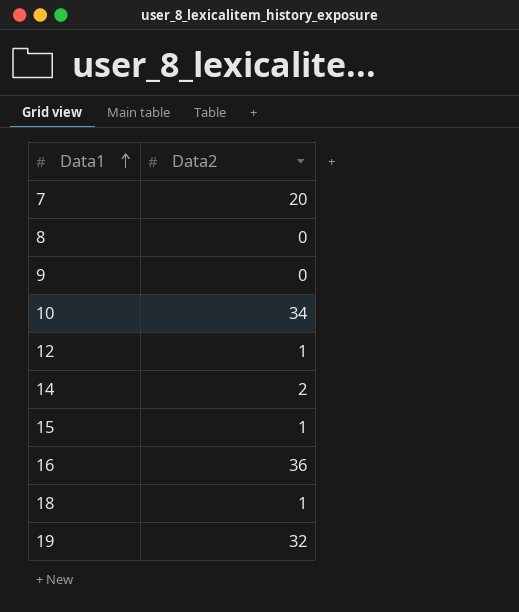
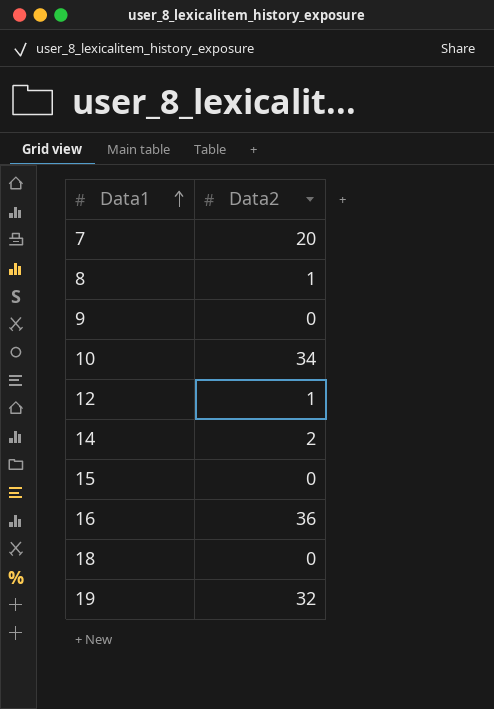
8 | Data2: 0 -> 1
15 | Data2: 1 -> 0
18 | Data2: 1 -> 0

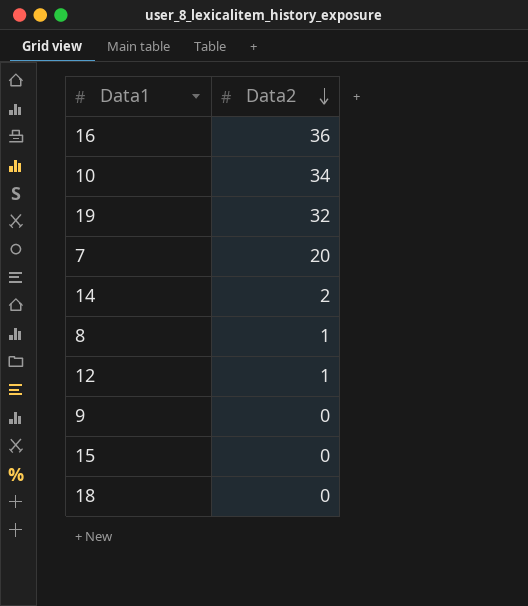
row order: Data1 ascending -> Data2 descending

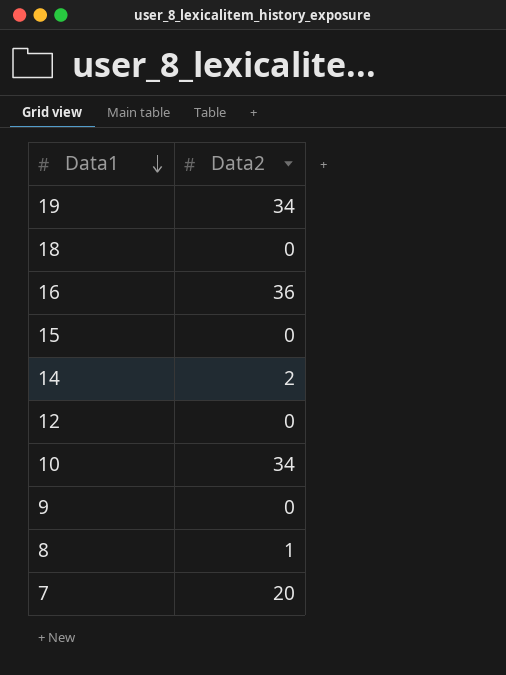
row order: Data2 descending -> Data1 descending
19 | Data2: 32 -> 34
12 | Data2: 1 -> 0

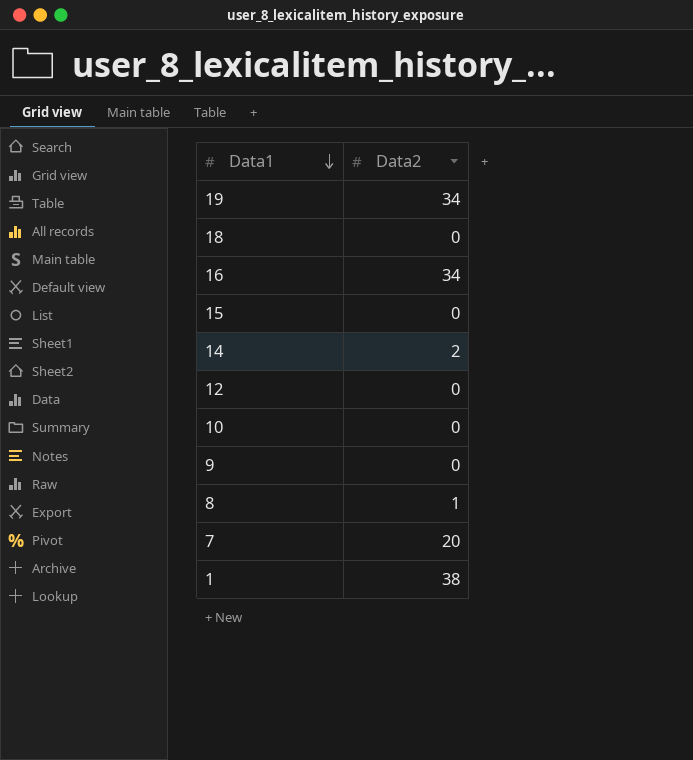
16 | Data2: 36 -> 34
10 | Data2: 34 -> 0
row 1: none -> 38

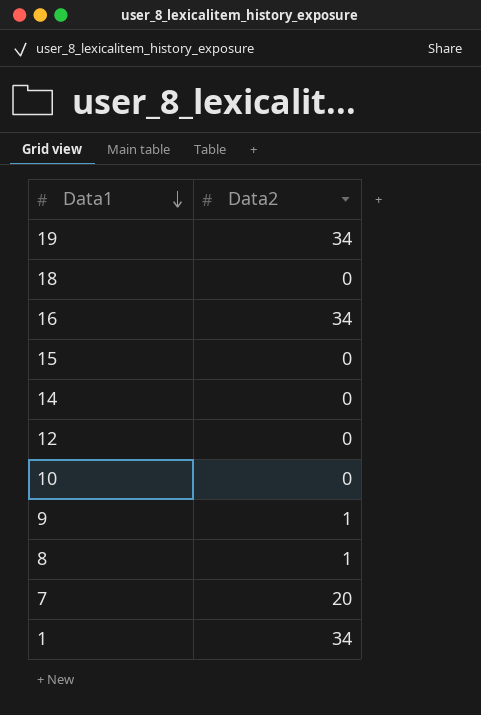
14 | Data2: 2 -> 0
9 | Data2: 0 -> 1
1 | Data2: 38 -> 34

